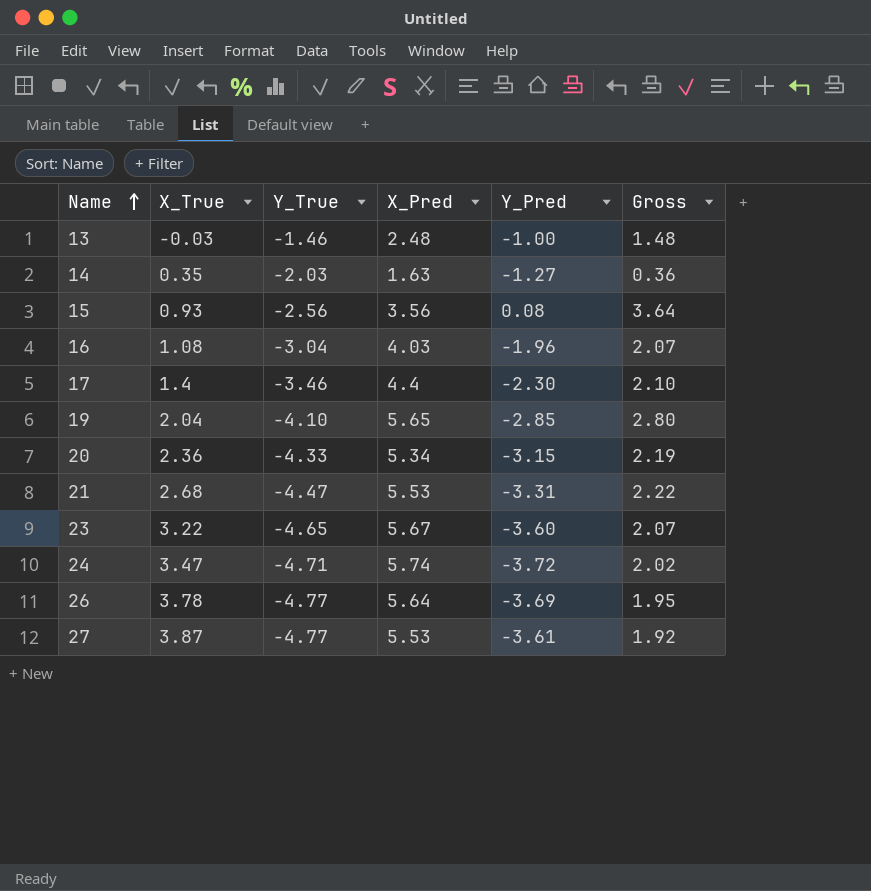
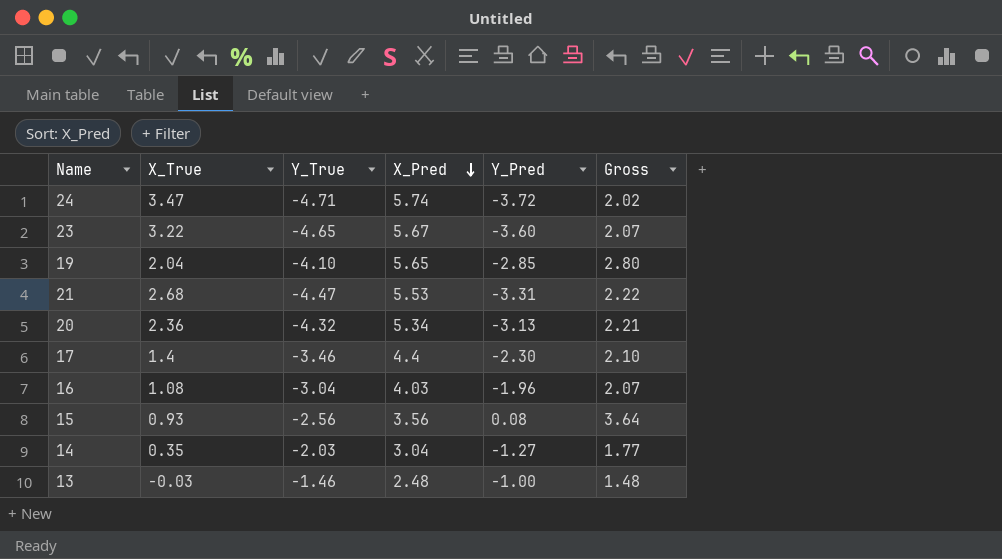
row order: Name ascending -> X_Pred descending
row 26: 3.78 | -4.77 | 5.64 | -3.69 | 1.95 -> none
row 27: 3.87 | -4.77 | 5.53 | -3.61 | 1.92 -> none
20 | Y_True: -4.33 -> -4.32
20 | Y_Pred: -3.15 -> -3.13
20 | Gross: 2.19 -> 2.21
14 | X_Pred: 1.63 -> 3.04
14 | Gross: 0.36 -> 1.77

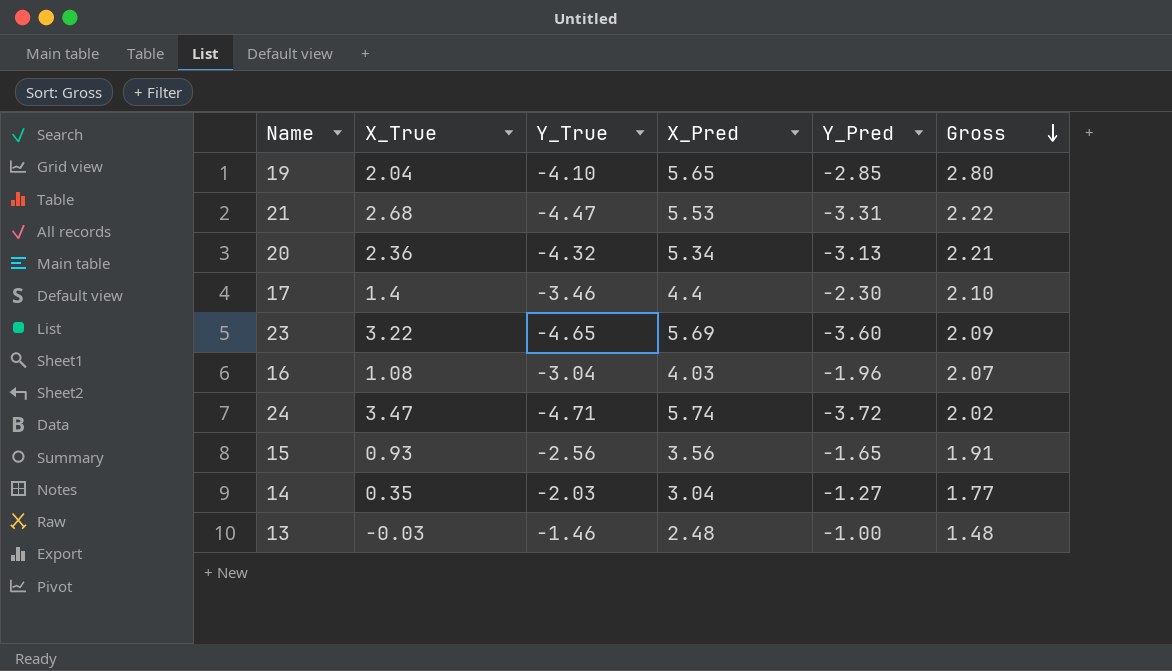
row order: X_Pred descending -> Gross descending
23 | X_Pred: 5.67 -> 5.69
23 | Gross: 2.07 -> 2.09
15 | Y_Pred: 0.08 -> -1.65
15 | Gross: 3.64 -> 1.91

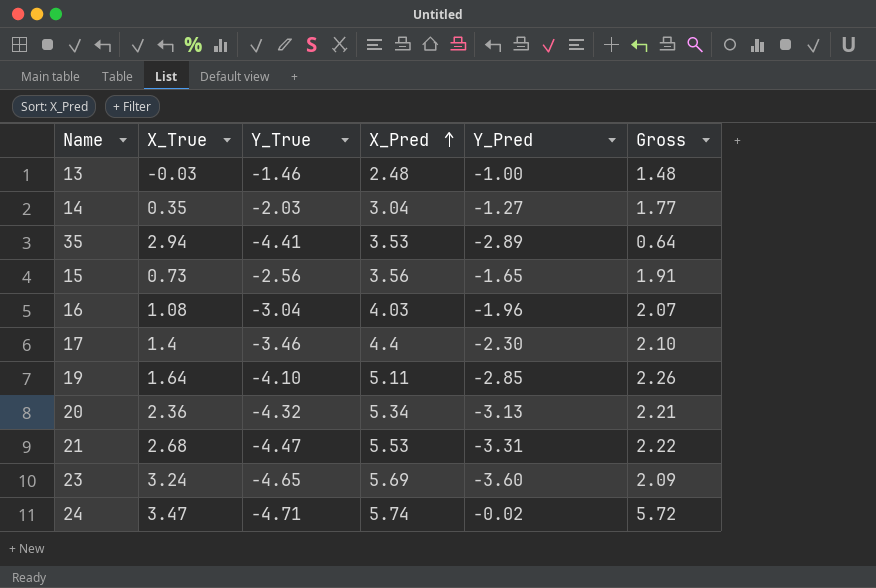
row order: Gross descending -> X_Pred ascending
row 35: none -> 2.94 | -4.41 | 3.53 | -2.89 | 0.64
15 | X_True: 0.93 -> 0.73
19 | X_True: 2.04 -> 1.64
19 | X_Pred: 5.65 -> 5.11
19 | Gross: 2.80 -> 2.26
23 | X_True: 3.22 -> 3.24
24 | Y_Pred: -3.72 -> -0.02
24 | Gross: 2.02 -> 5.72

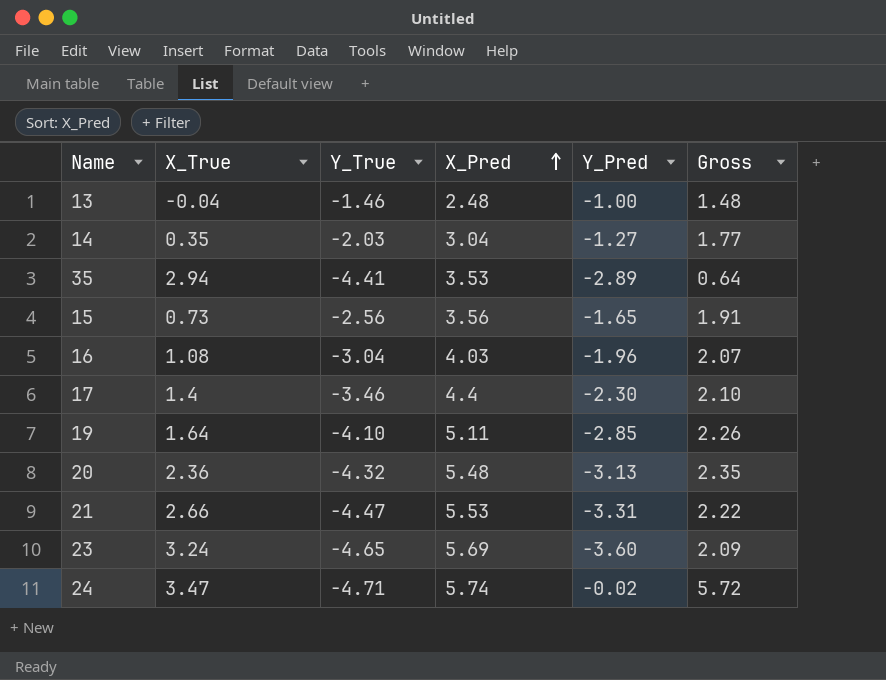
13 | X_True: -0.03 -> -0.04
20 | X_Pred: 5.34 -> 5.48
20 | Gross: 2.21 -> 2.35
21 | X_True: 2.68 -> 2.66

